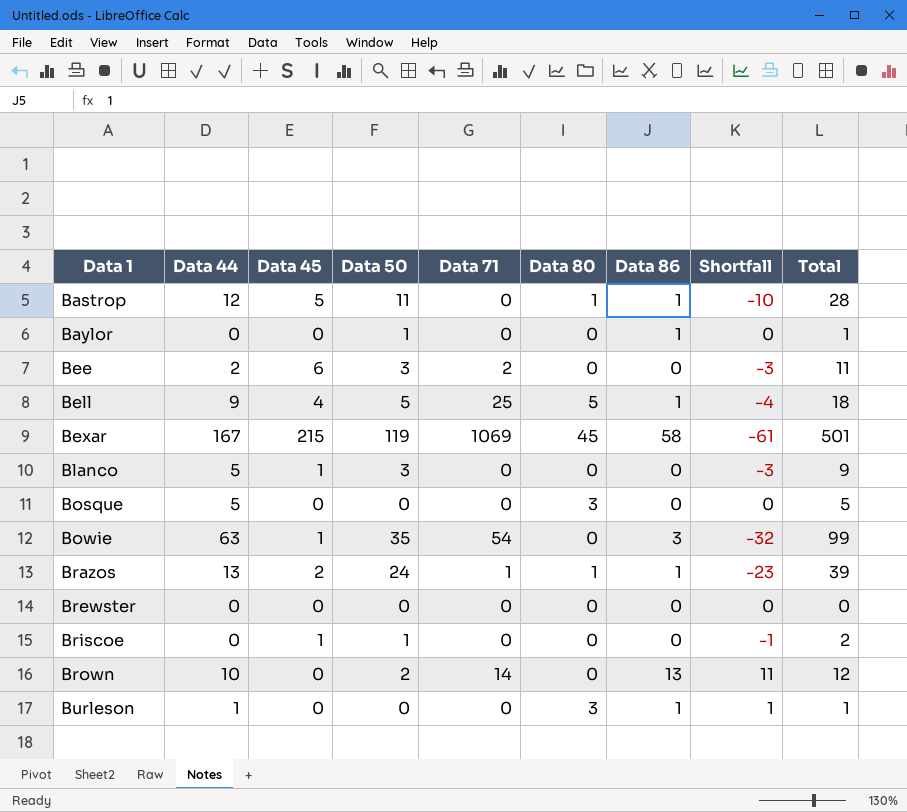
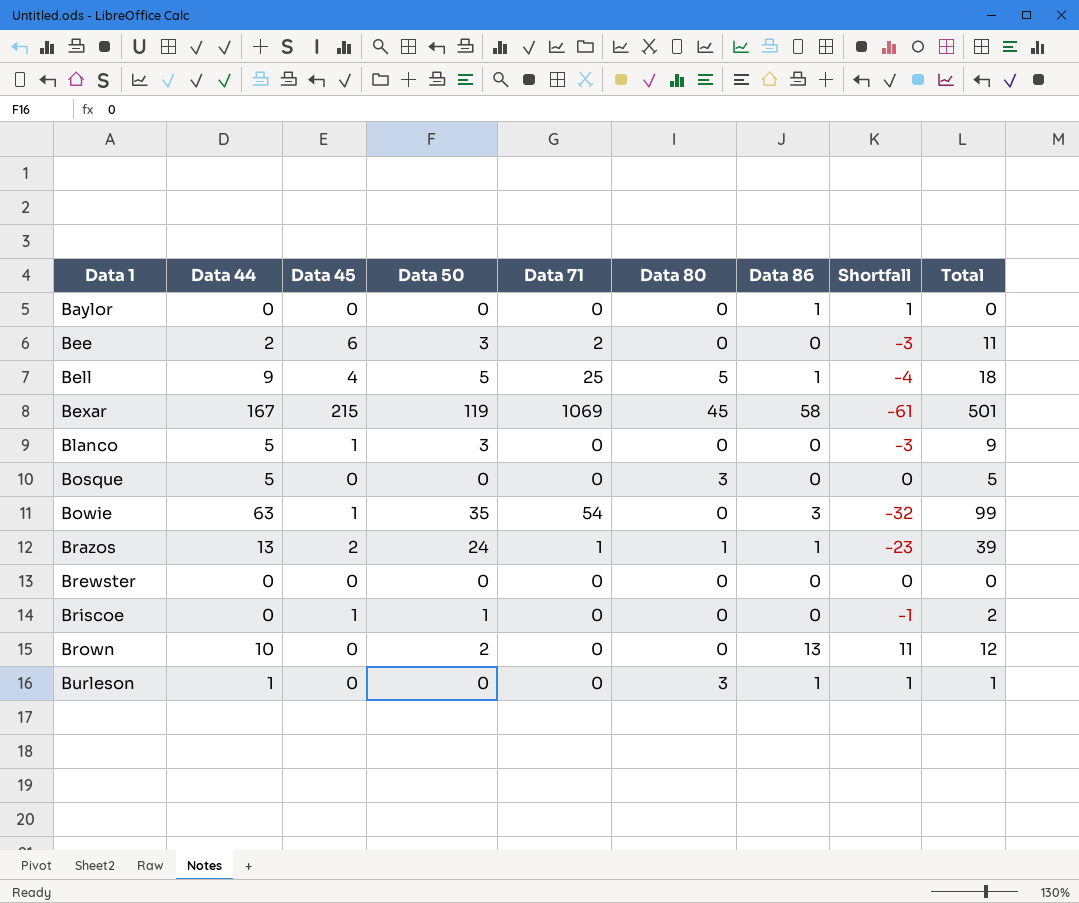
row Bastrop: 12 | 5 | 11 | 0 | 1 | 1 | -10 | 28 -> none
Baylor | Data 50: 1 -> 0
Baylor | Shortfall: 0 -> 1
Baylor | Total: 1 -> 0
Brown | Data 71: 14 -> 0

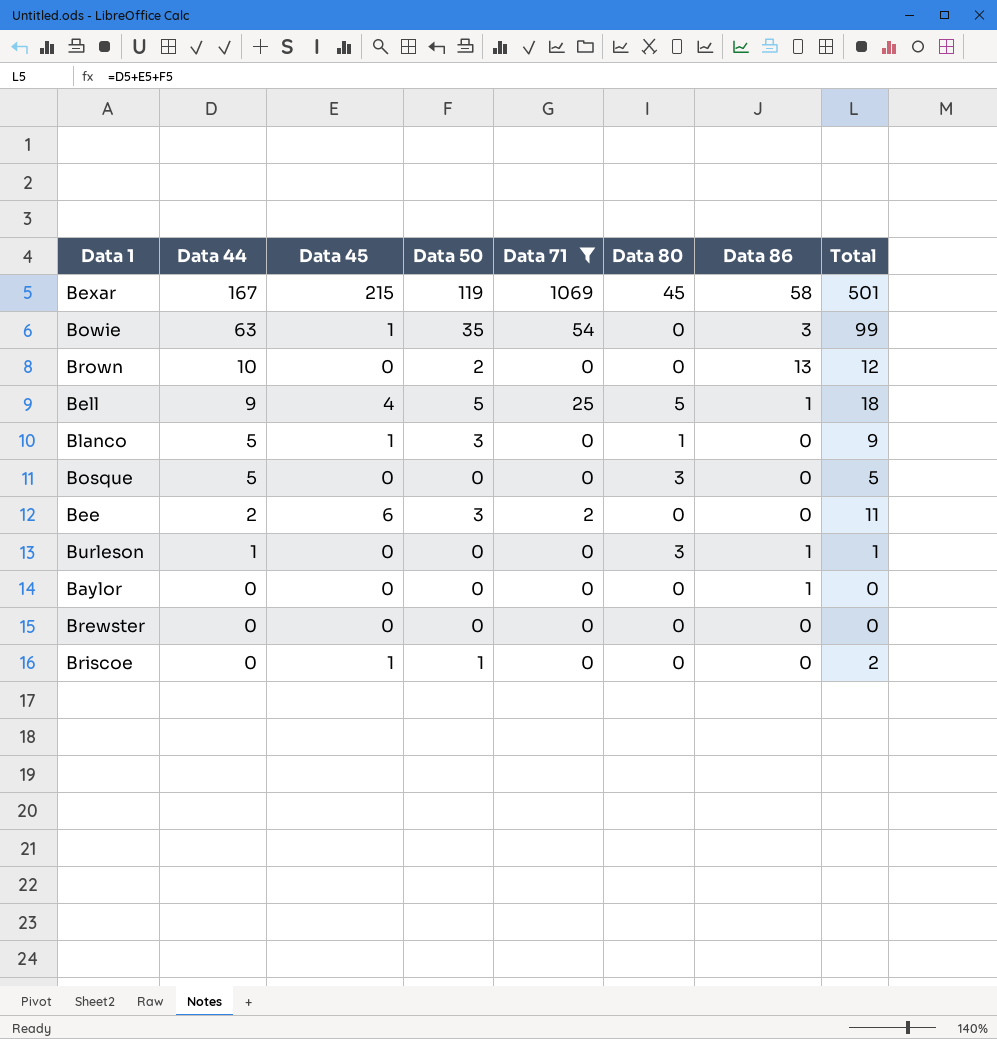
filter: none -> Data 71 != 1
row order: Data 1 ascending -> Data 44 descending
column Shortfall | formula: [Data 86] - [Data 50] -> none
Blanco | Data 80: 0 -> 1

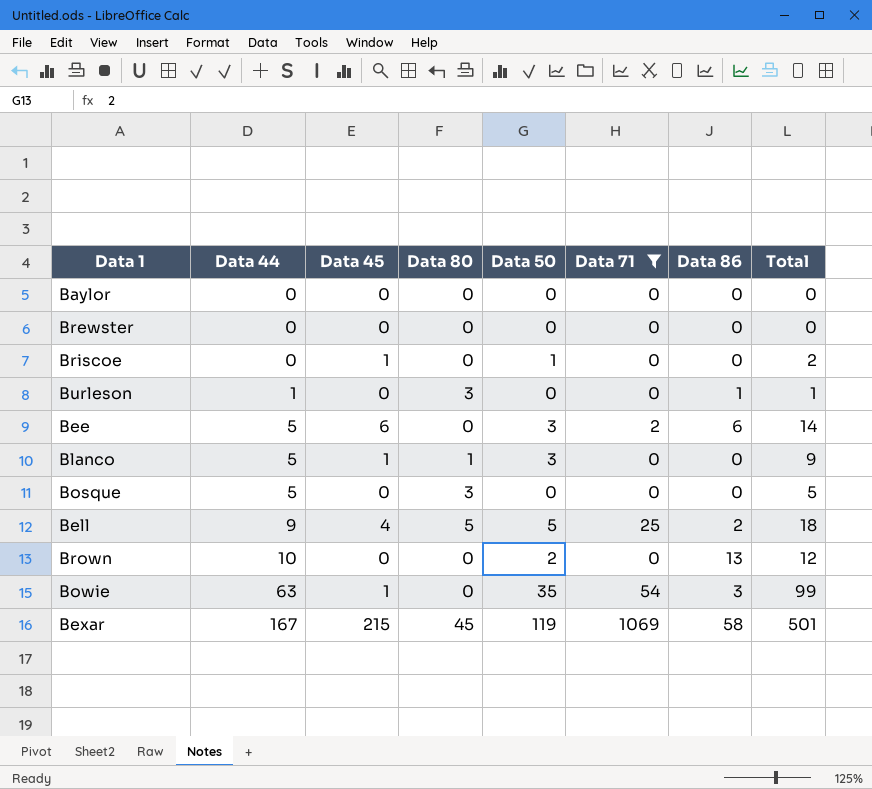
row order: Data 44 descending -> Data 44 ascending
column Data 80 | position: 6 -> 4
Baylor | Data 86: 1 -> 0
Bee | Data 44: 2 -> 5
Bee | Data 86: 0 -> 6
Bee | Total: 11 -> 14
Bell | Data 86: 1 -> 2

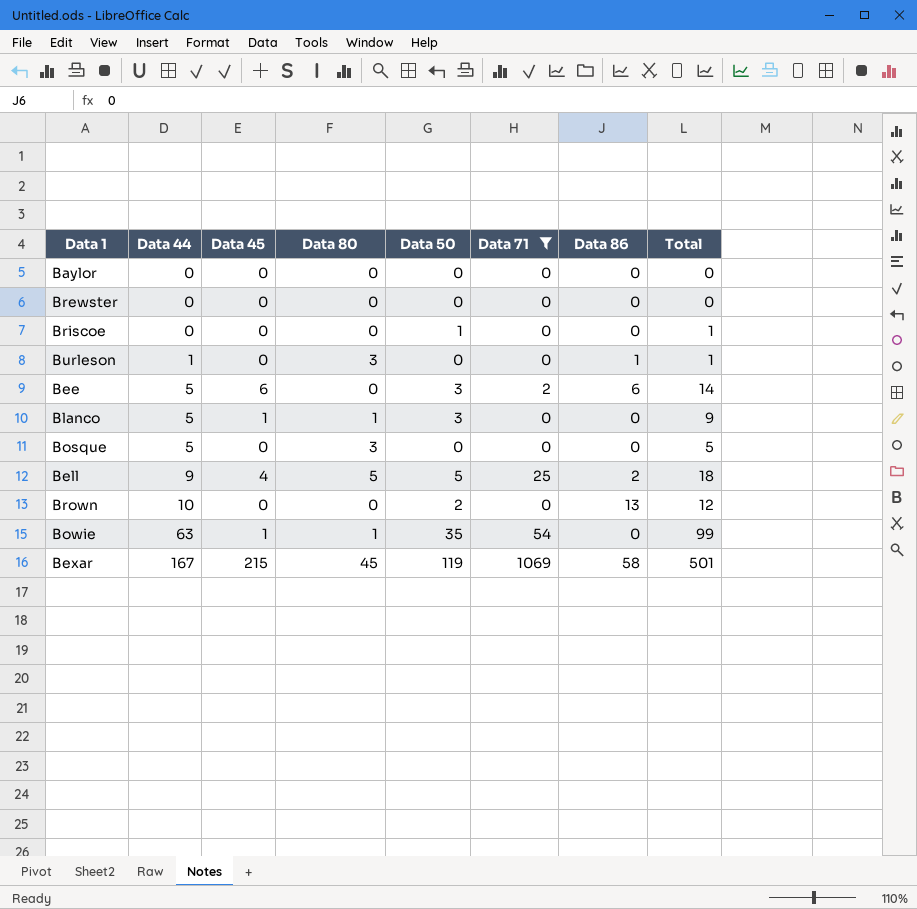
Briscoe | Data 45: 1 -> 0
Briscoe | Total: 2 -> 1
Bowie | Data 80: 0 -> 1
Bowie | Data 86: 3 -> 0

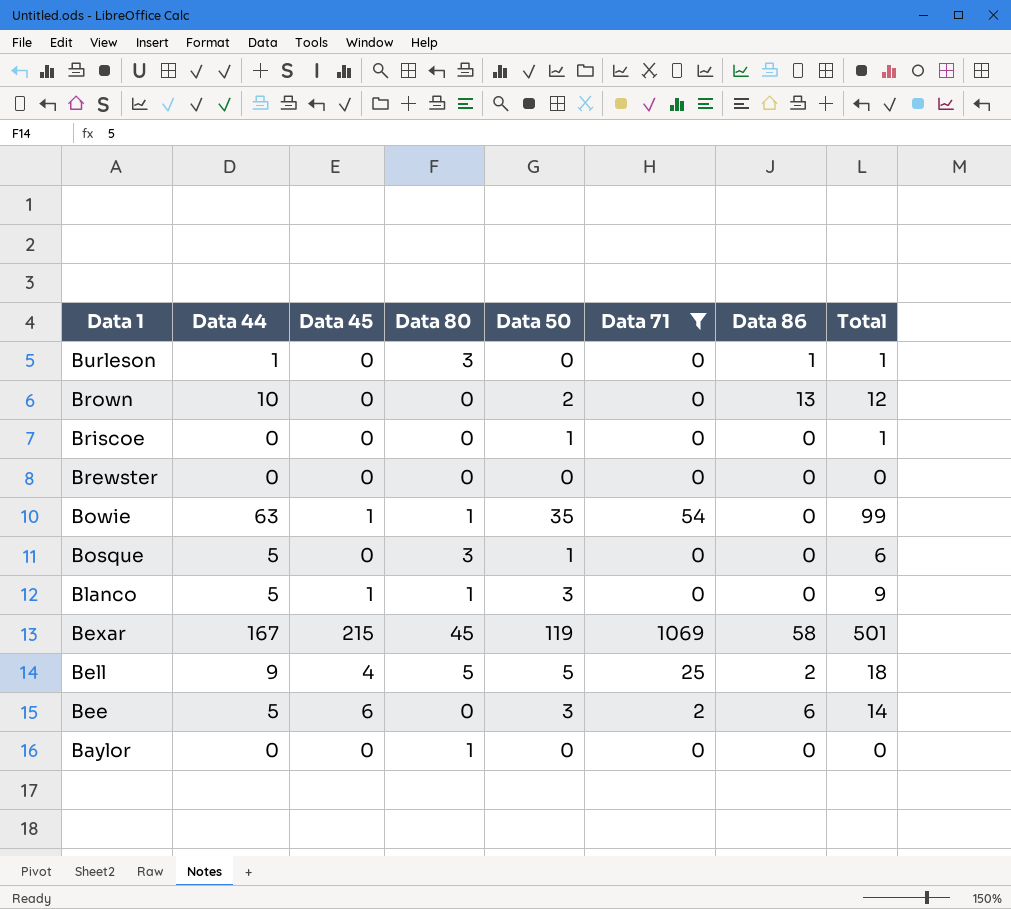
row order: Data 44 ascending -> Data 1 descending
Bosque | Data 50: 0 -> 1
Bosque | Total: 5 -> 6
Baylor | Data 80: 0 -> 1

